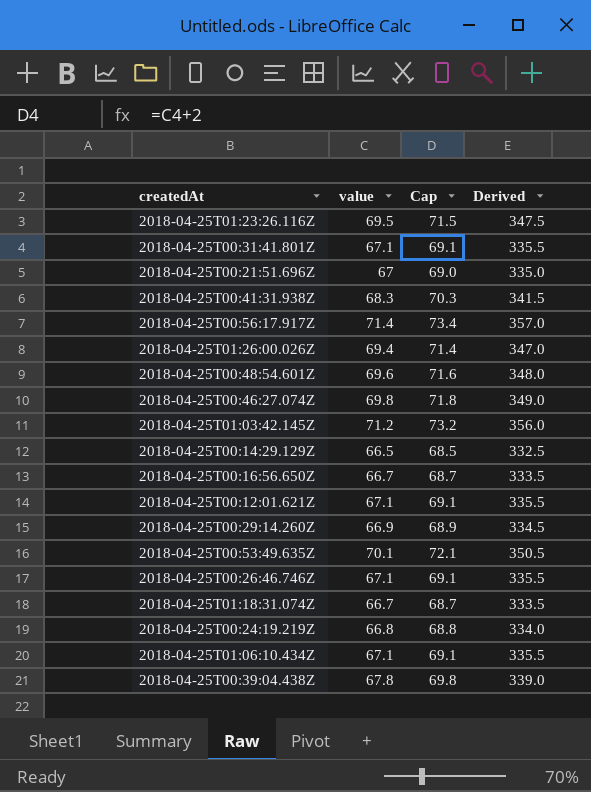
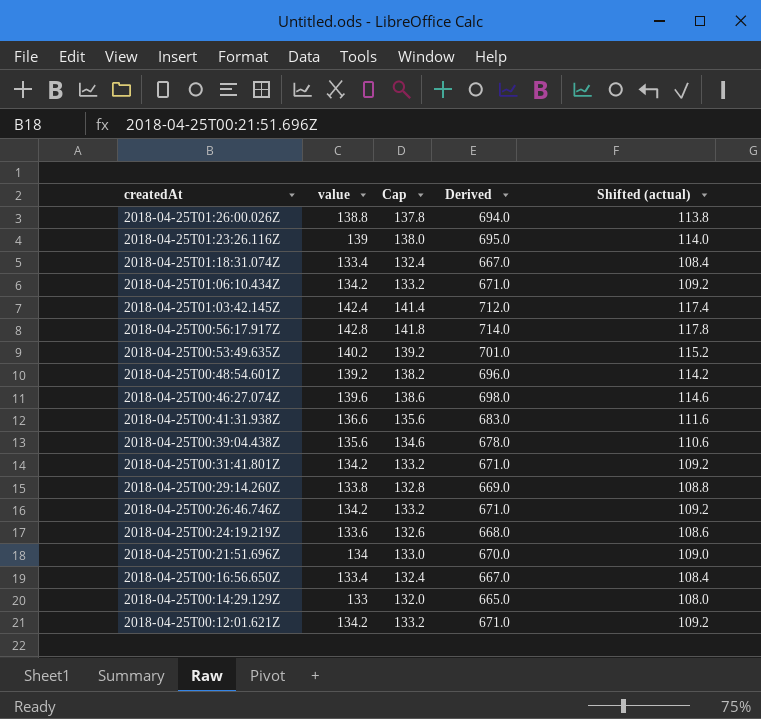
row order: none -> createdAt descending
column Cap | formula: [value] + 2 -> [value] - 1
column Shifted (actual) | formula: none -> [value] - 25
2018-04-25T01:26:00.026Z | value: 69.4 -> 138.8
2018-04-25T01:26:00.026Z | Derived: 347.0 -> 694.0
2018-04-25T01:23:26.116Z | value: 69.5 -> 139
2018-04-25T01:23:26.116Z | Derived: 347.5 -> 695.0
2018-04-25T01:18:31.074Z | value: 66.7 -> 133.4
2018-04-25T01:18:31.074Z | Derived: 333.5 -> 667.0
2018-04-25T01:06:10.434Z | value: 67.1 -> 134.2
2018-04-25T01:06:10.434Z | Derived: 335.5 -> 671.0
2018-04-25T01:03:42.145Z | value: 71.2 -> 142.4
2018-04-25T01:03:42.145Z | Derived: 356.0 -> 712.0
2018-04-25T00:56:17.917Z | value: 71.4 -> 142.8
2018-04-25T00:56:17.917Z | Derived: 357.0 -> 714.0
2018-04-25T00:53:49.635Z | value: 70.1 -> 140.2
2018-04-25T00:53:49.635Z | Derived: 350.5 -> 701.0
2018-04-25T00:48:54.601Z | value: 69.6 -> 139.2
2018-04-25T00:48:54.601Z | Derived: 348.0 -> 696.0
2018-04-25T00:46:27.074Z | value: 69.8 -> 139.6
2018-04-25T00:46:27.074Z | Derived: 349.0 -> 698.0
2018-04-25T00:41:31.938Z | value: 68.3 -> 136.6
2018-04-25T00:41:31.938Z | Derived: 341.5 -> 683.0
2018-04-25T00:39:04.438Z | value: 67.8 -> 135.6
2018-04-25T00:39:04.438Z | Derived: 339.0 -> 678.0
2018-04-25T00:31:41.801Z | value: 67.1 -> 134.2
2018-04-25T00:31:41.801Z | Derived: 335.5 -> 671.0
2018-04-25T00:29:14.260Z | value: 66.9 -> 133.8
2018-04-25T00:29:14.260Z | Derived: 334.5 -> 669.0
2018-04-25T00:26:46.746Z | value: 67.1 -> 134.2
2018-04-25T00:26:46.746Z | Derived: 335.5 -> 671.0
2018-04-25T00:24:19.219Z | value: 66.8 -> 133.6
2018-04-25T00:24:19.219Z | Derived: 334.0 -> 668.0
2018-04-25T00:21:51.696Z | value: 67 -> 134
2018-04-25T00:21:51.696Z | Derived: 335.0 -> 670.0
2018-04-25T00:16:56.650Z | value: 66.7 -> 133.4
2018-04-25T00:16:56.650Z | Derived: 333.5 -> 667.0
2018-04-25T00:14:29.129Z | value: 66.5 -> 133
2018-04-25T00:14:29.129Z | Derived: 332.5 -> 665.0
2018-04-25T00:12:01.621Z | value: 67.1 -> 134.2
2018-04-25T00:12:01.621Z | Derived: 335.5 -> 671.0

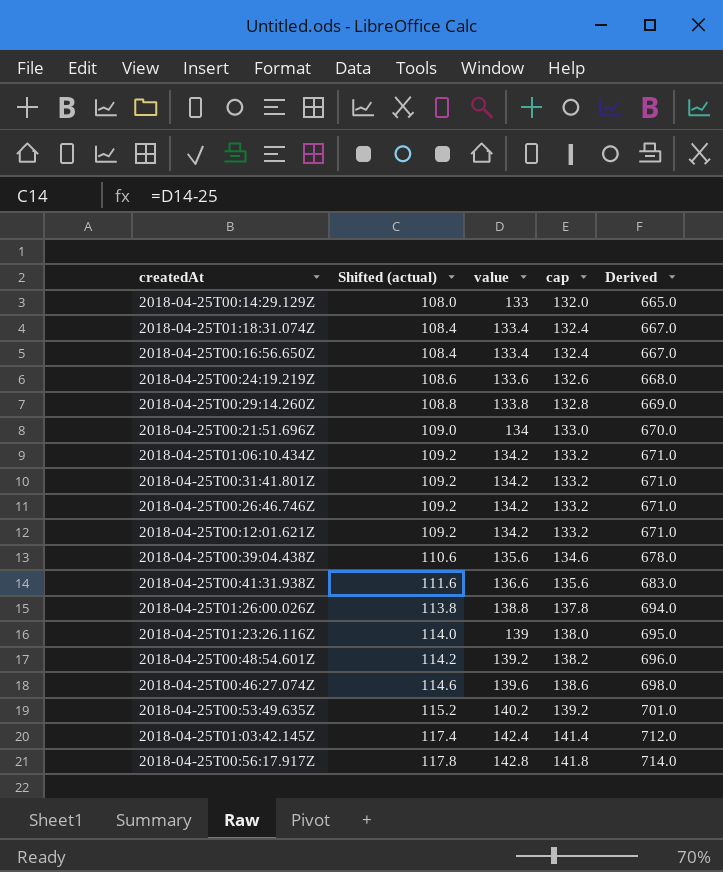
row order: createdAt descending -> Shifted (actual) ascending
column Shifted (actual) | position: 5 -> 2
column name: Cap -> cap

